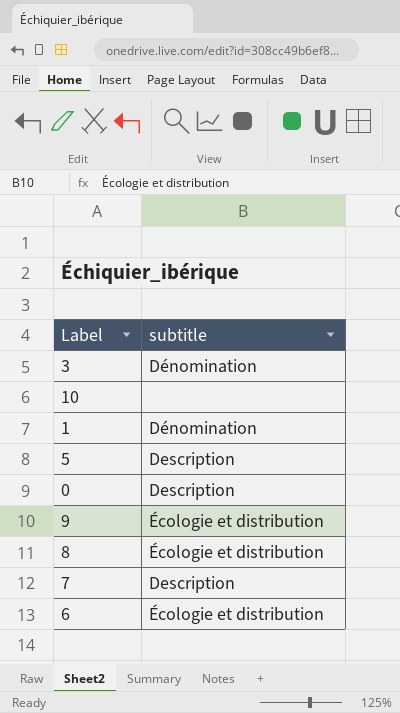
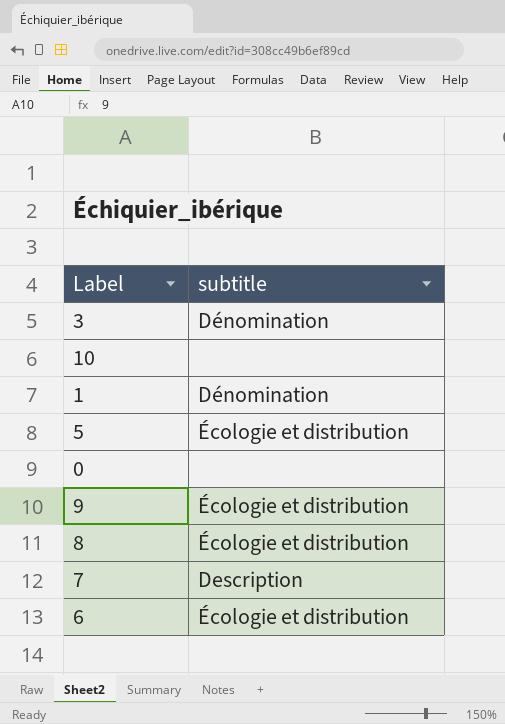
5 | subtitle: Description -> Écologie et distribution
0 | subtitle: Description -> none

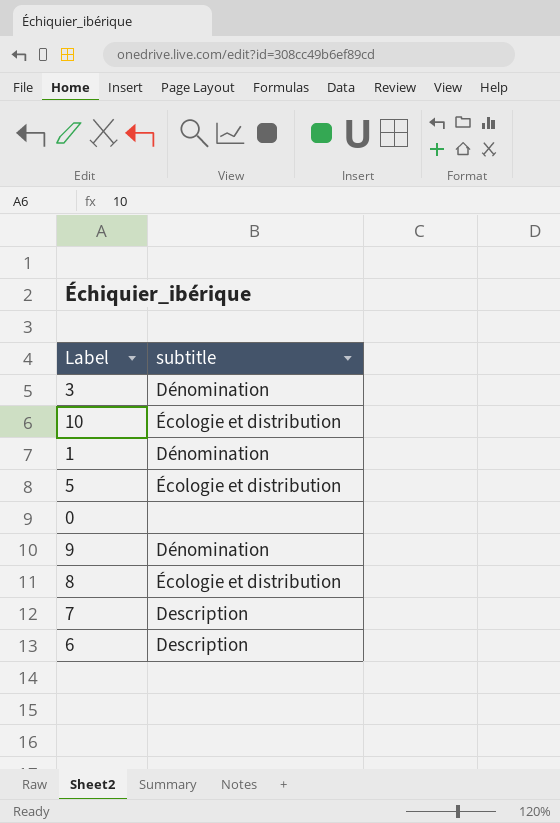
10 | subtitle: none -> Écologie et distribution
9 | subtitle: Écologie et distribution -> Dénomination
6 | subtitle: Écologie et distribution -> Description

